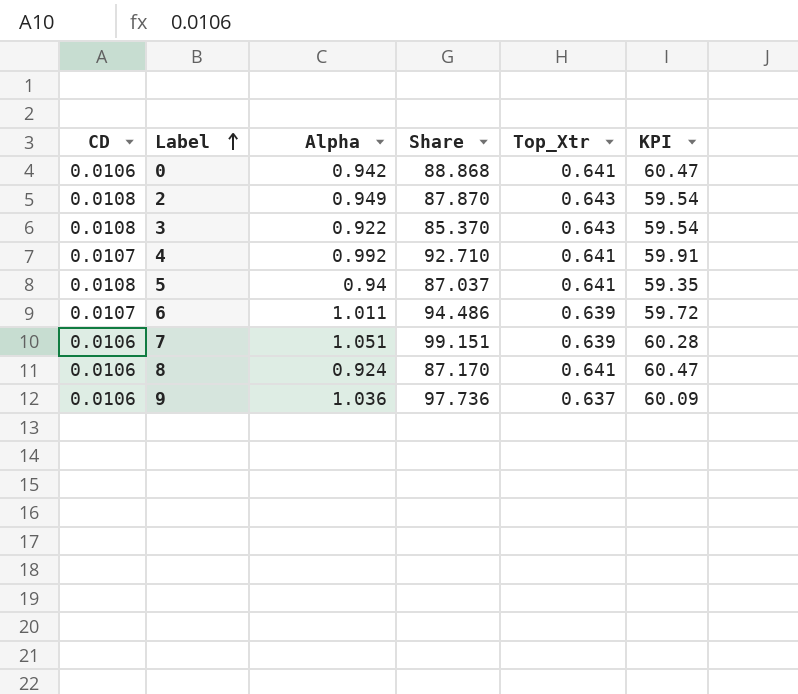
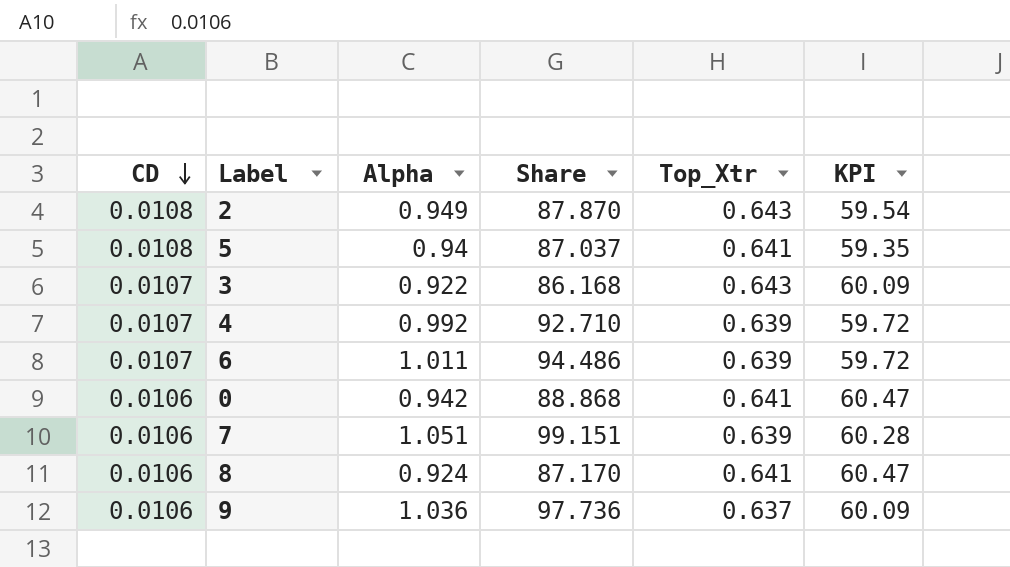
row order: Label ascending -> CD descending
3 | CD: 0.0108 -> 0.0107
3 | Share: 85.370 -> 86.168
3 | KPI: 59.54 -> 60.09
4 | Top_Xtr: 0.641 -> 0.639
4 | KPI: 59.91 -> 59.72

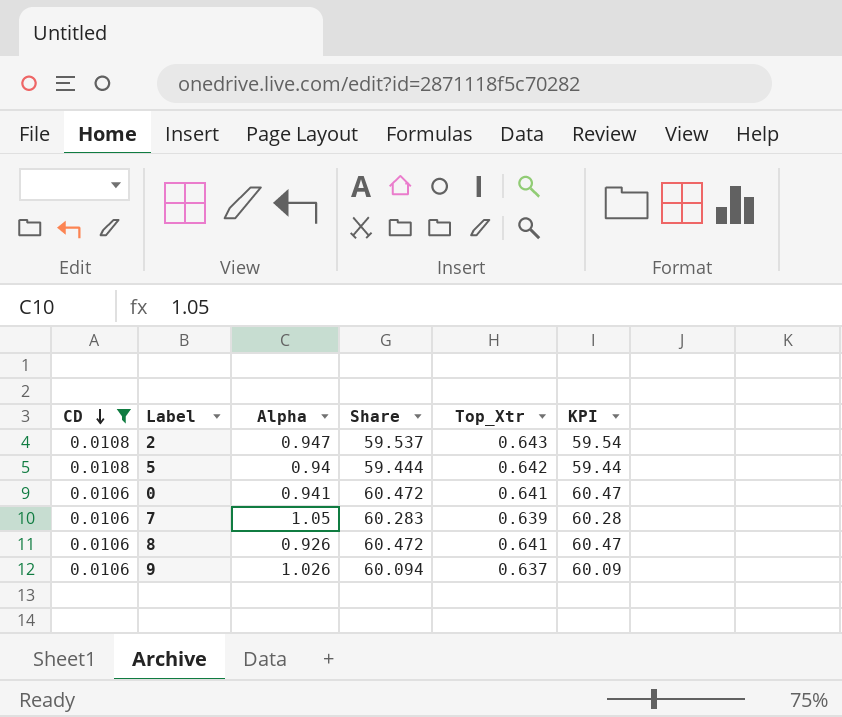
filter: none -> CD != 0.0107
column Share | formula: [Alpha] / [CD] -> [Top_Xtr] / [CD]
2 | Alpha: 0.949 -> 0.947
5 | Top_Xtr: 0.641 -> 0.642
5 | KPI: 59.35 -> 59.44
0 | Alpha: 0.942 -> 0.941
7 | Alpha: 1.051 -> 1.05
8 | Alpha: 0.924 -> 0.926
9 | Alpha: 1.036 -> 1.026

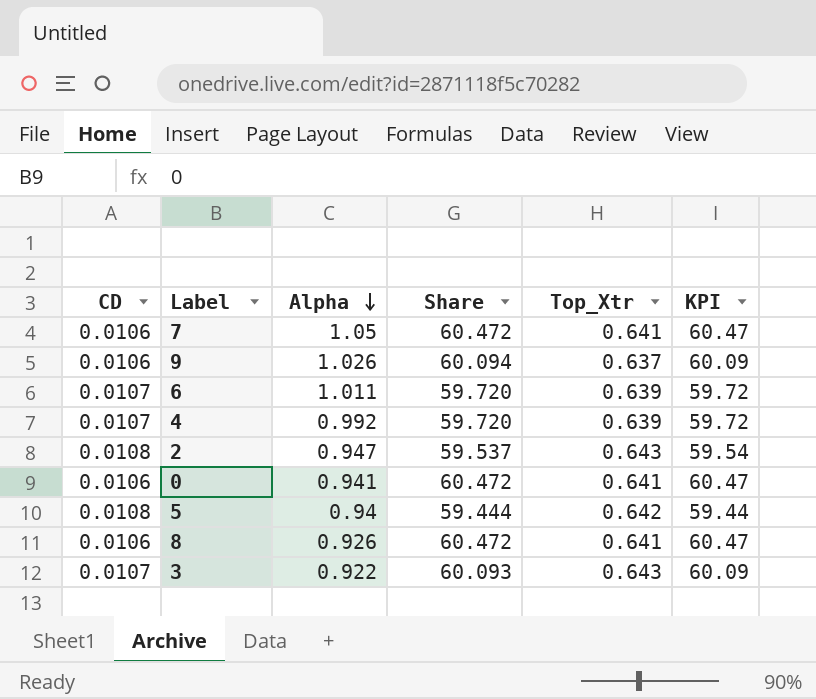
filter: CD != 0.0107 -> none
row order: CD descending -> Alpha descending
7 | Share: 60.283 -> 60.472
7 | Top_Xtr: 0.639 -> 0.641
7 | KPI: 60.28 -> 60.47

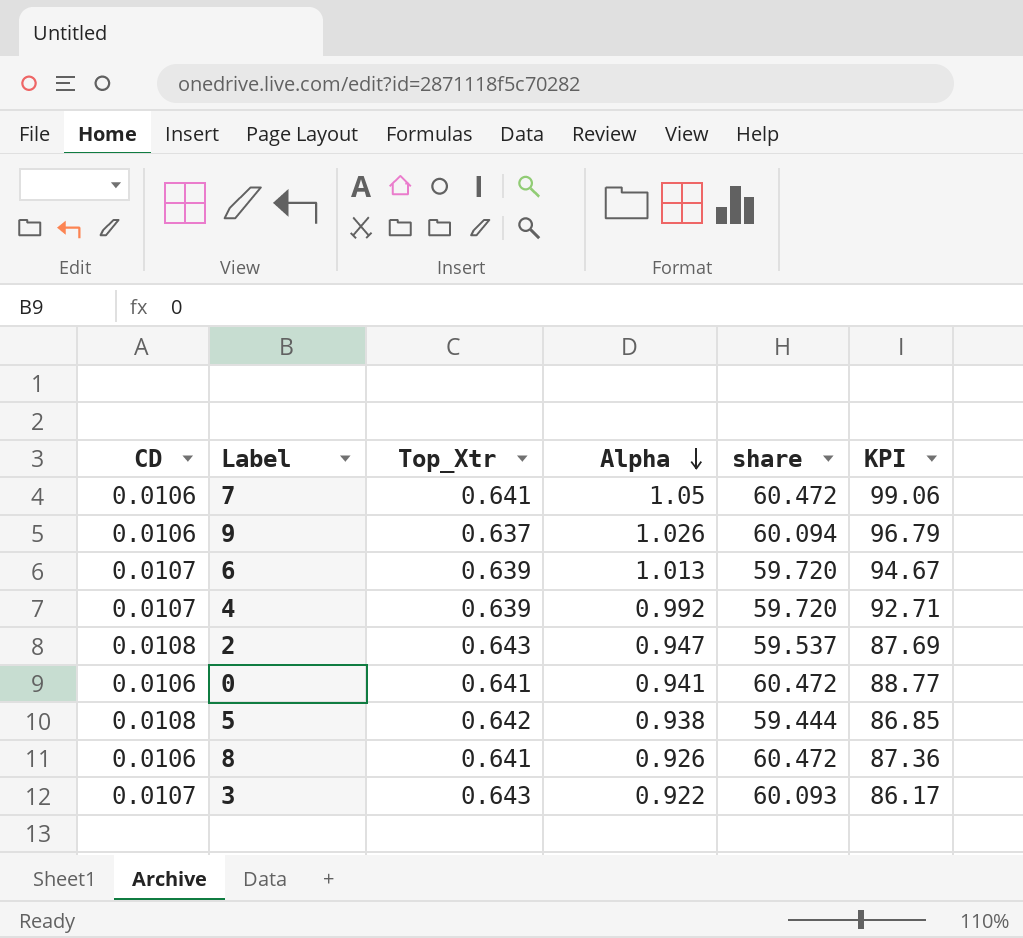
column Top_Xtr | position: 5 -> 3
column name: Share -> share
column KPI | formula: [Top_Xtr] / [CD] -> [Alpha] / [CD]
6 | Alpha: 1.011 -> 1.013
5 | Alpha: 0.94 -> 0.938

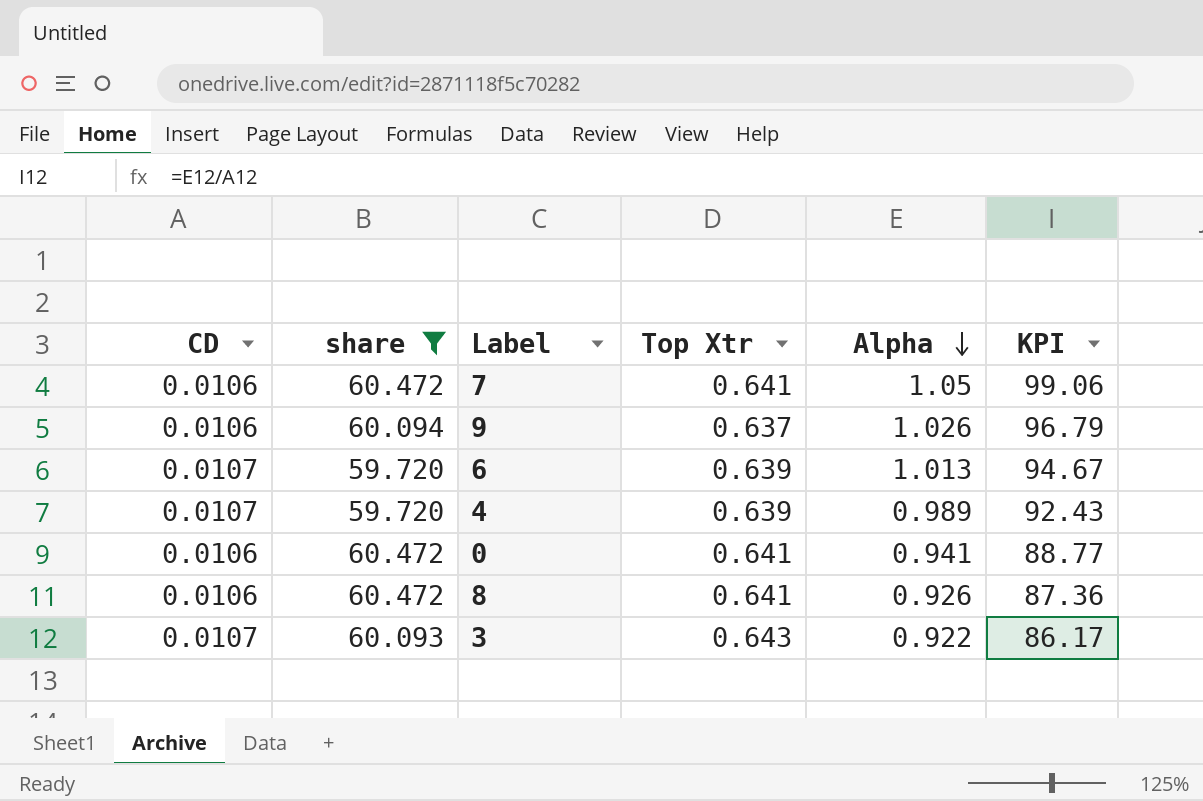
filter: none -> share >= 59.720
column share | position: 5 -> 2
column name: Top_Xtr -> Top Xtr
4 | Alpha: 0.992 -> 0.989
4 | KPI: 92.71 -> 92.43

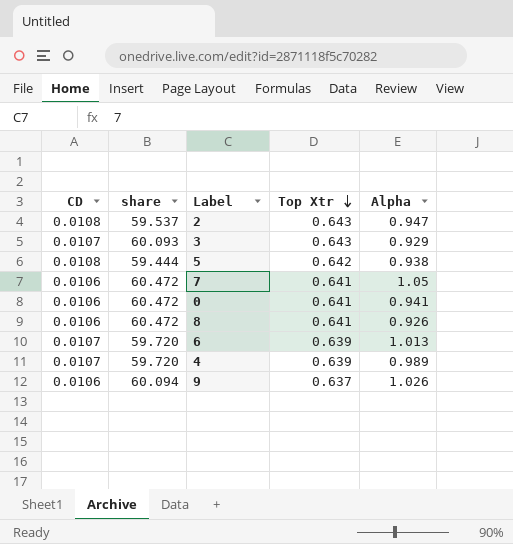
filter: share >= 59.720 -> none
row order: Alpha descending -> Top Xtr descending
column KPI | formula: [Alpha] / [CD] -> none
3 | Alpha: 0.922 -> 0.929

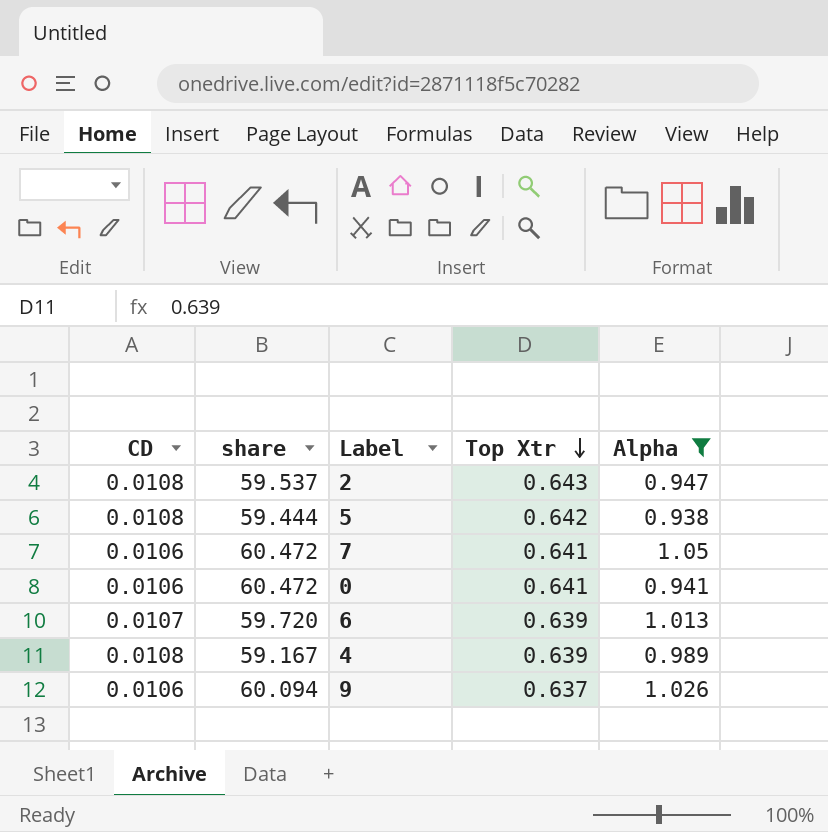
filter: none -> Alpha >= 0.938
4 | CD: 0.0107 -> 0.0108
4 | share: 59.720 -> 59.167

